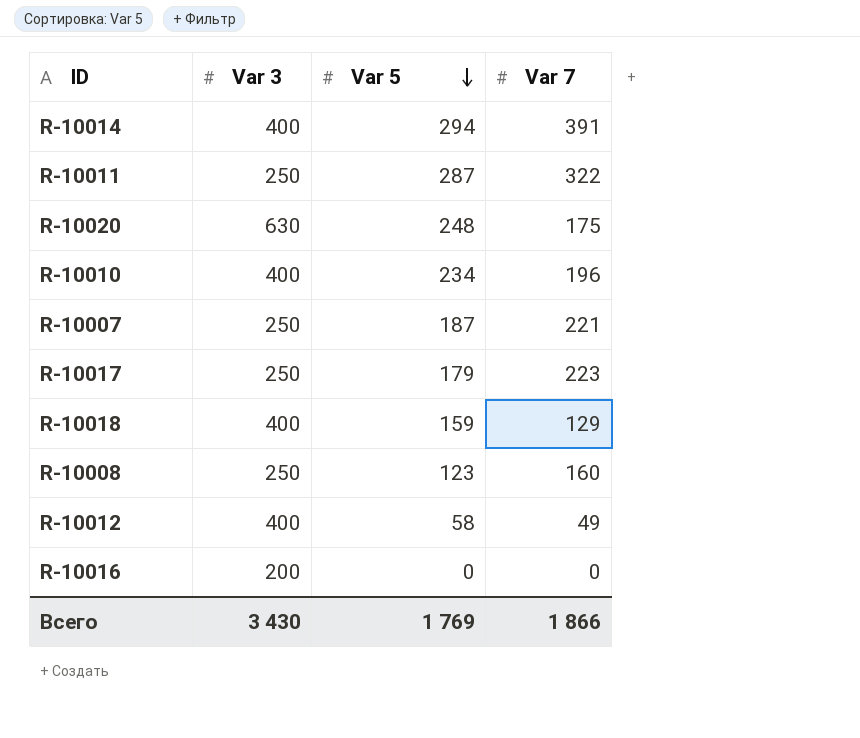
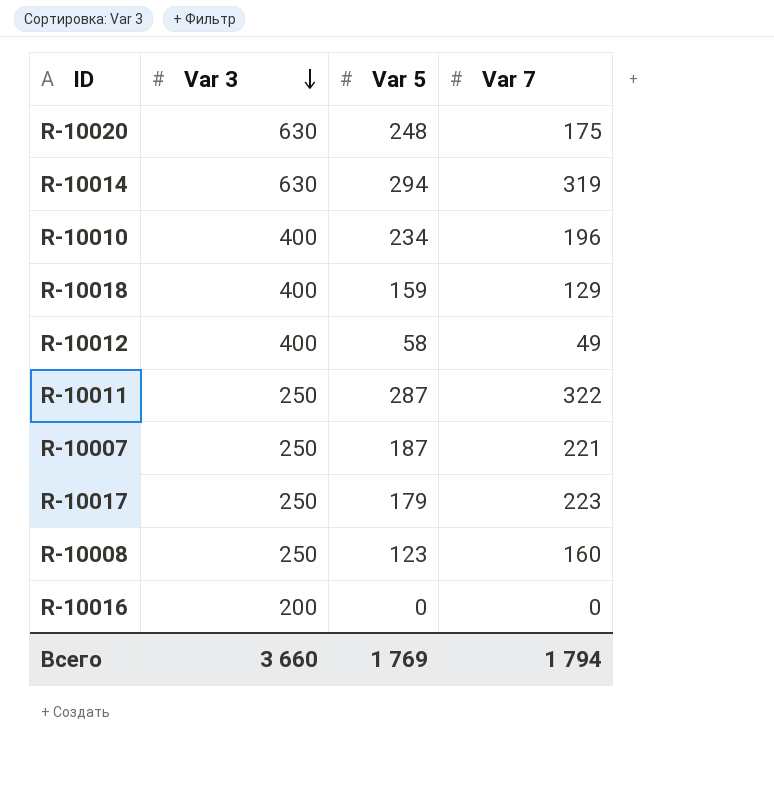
row order: Var 5 descending -> Var 3 descending
R-10014 | Var 3: 400 -> 630
R-10014 | Var 7: 391 -> 319
Всего | Var 3: 3 430 -> 3 660
Всего | Var 7: 1 866 -> 1 794

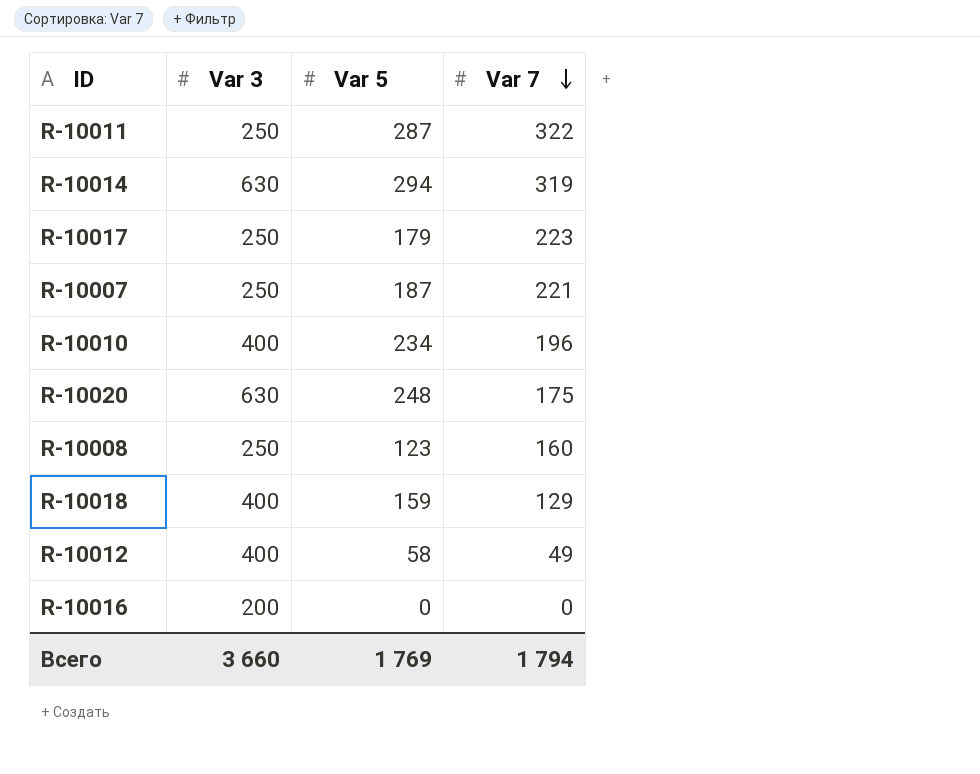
row order: Var 3 descending -> Var 7 descending

